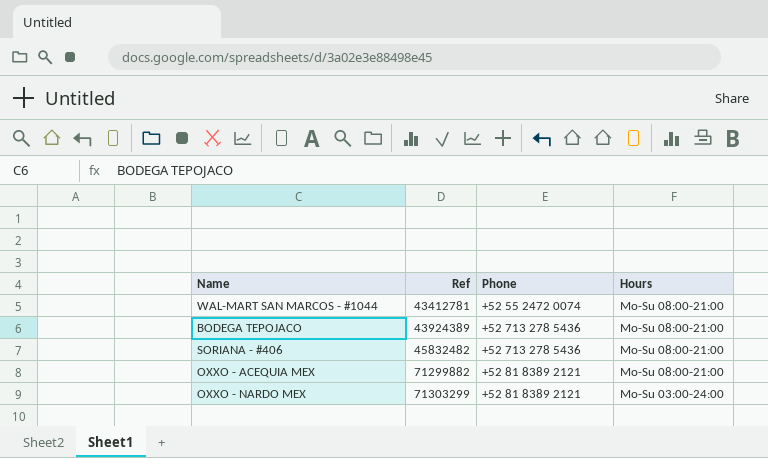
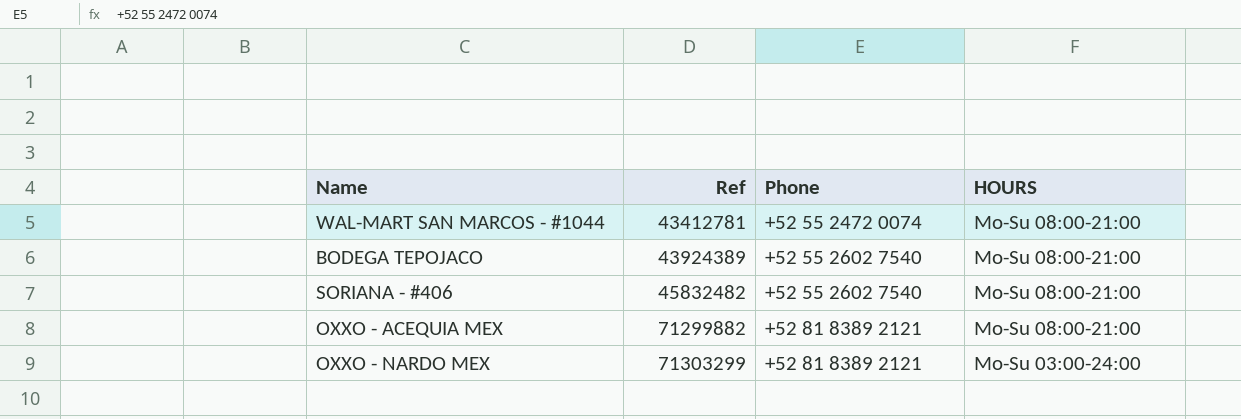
column name: Hours -> HOURS
BODEGA TEPOJACO | Phone: +52 713 278 5436 -> +52 55 2602 7540
SORIANA - #406 | Phone: +52 713 278 5436 -> +52 55 2602 7540

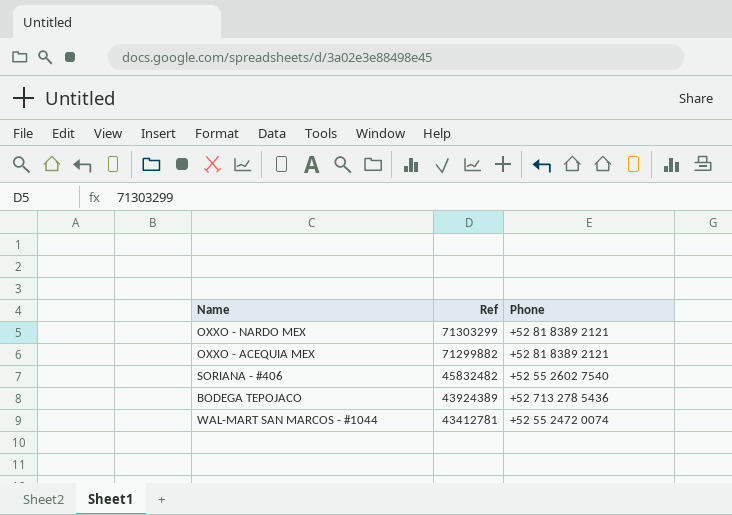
row order: Ref ascending -> Ref descending
column HOURS | position: 4 -> none
BODEGA TEPOJACO | Phone: +52 55 2602 7540 -> +52 713 278 5436

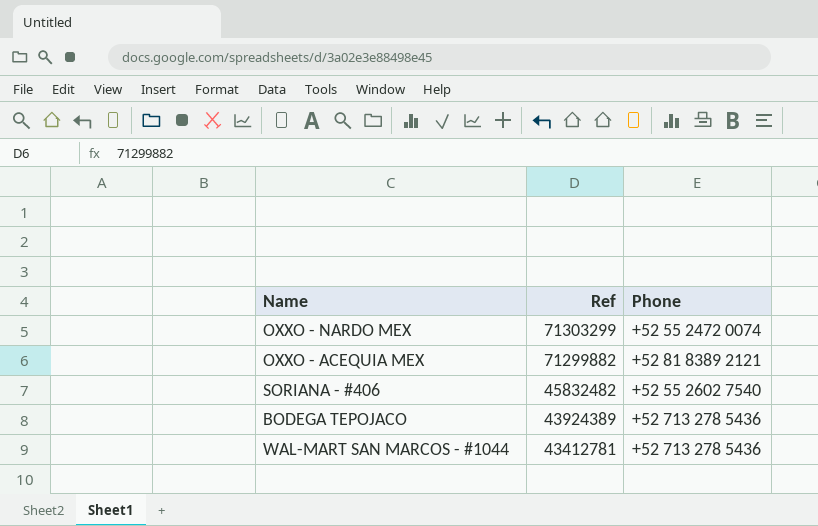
OXXO - NARDO MEX | Phone: +52 81 8389 2121 -> +52 55 2472 0074
WAL-MART SAN MARCOS - #1044 | Phone: +52 55 2472 0074 -> +52 713 278 5436

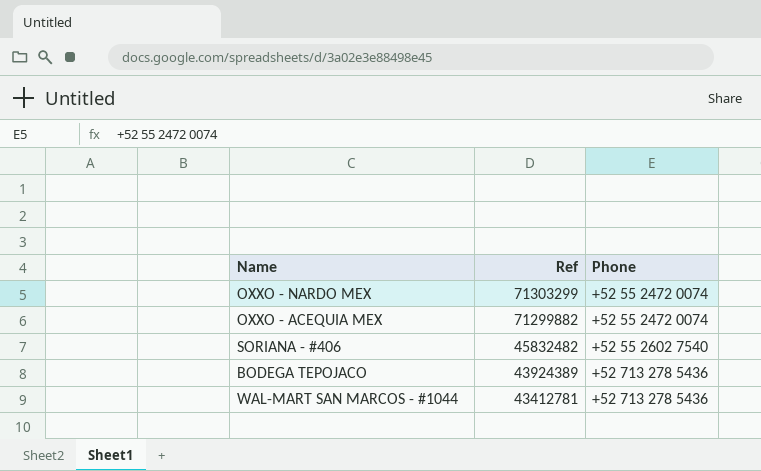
OXXO - ACEQUIA MEX | Phone: +52 81 8389 2121 -> +52 55 2472 0074

